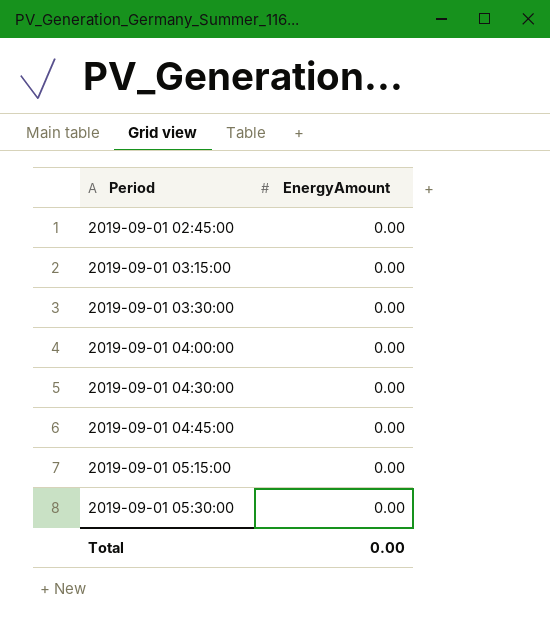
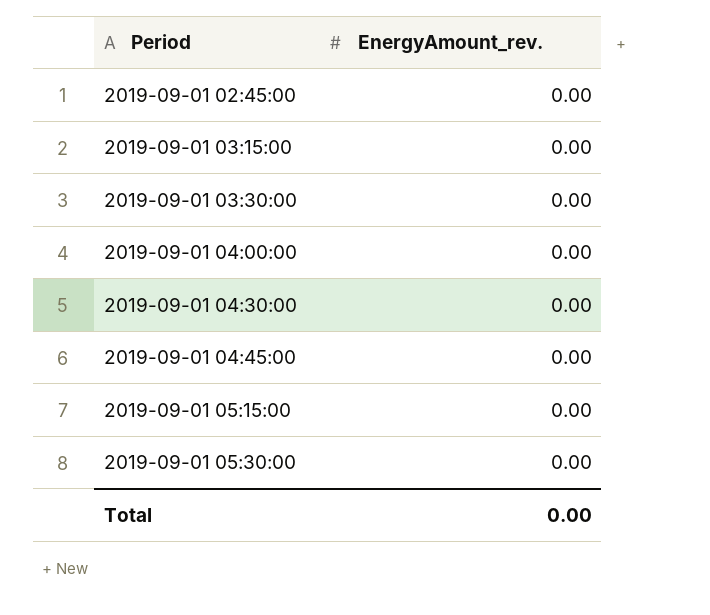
column name: EnergyAmount -> EnergyAmount_rev.

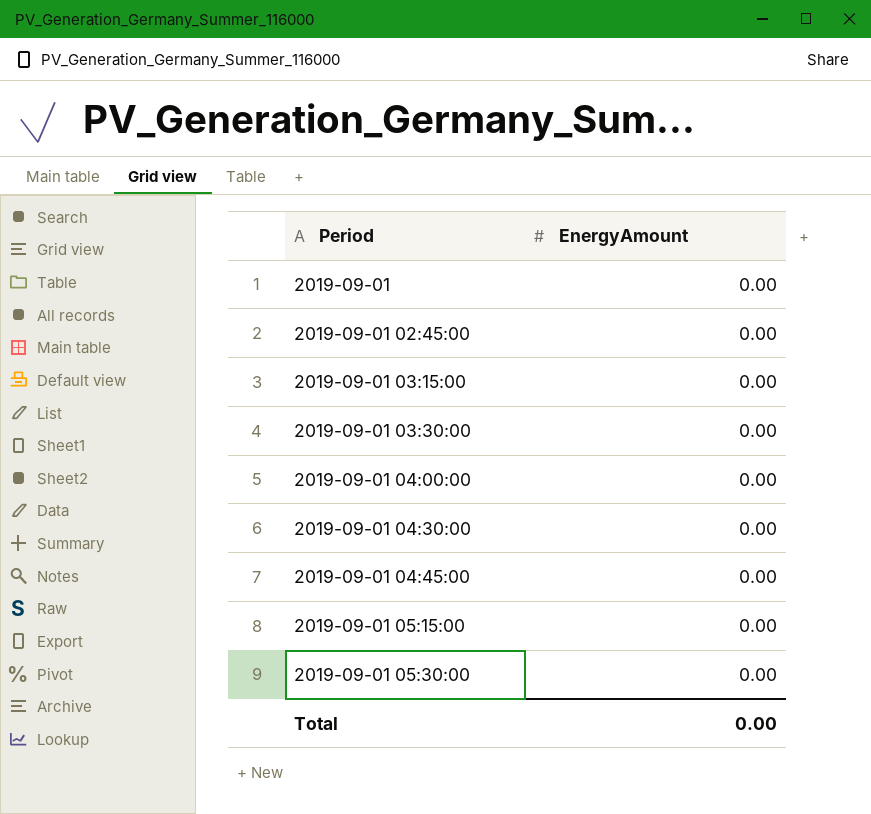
column name: EnergyAmount_rev. -> EnergyAmount
row 2019-09-01: none -> 0.00

